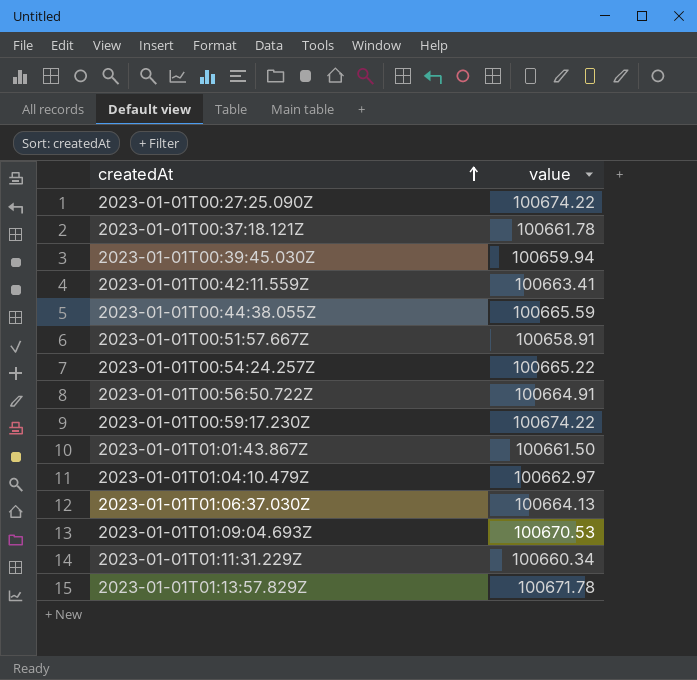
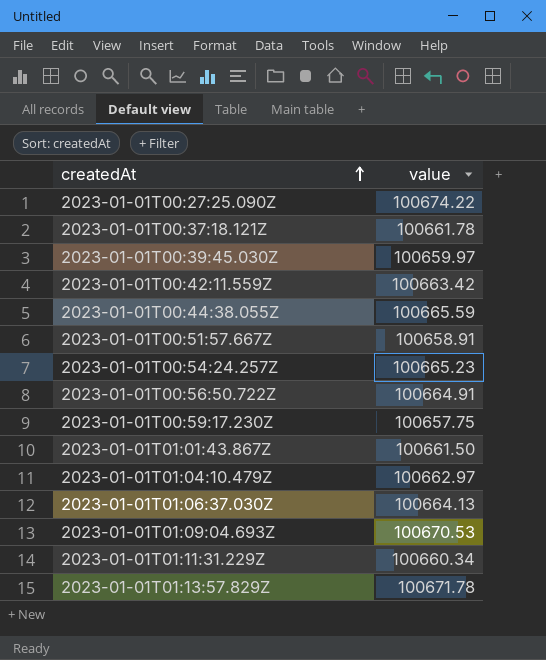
2023-01-01T00:39:45.030Z | value: 100659.94 -> 100659.97
2023-01-01T00:42:11.559Z | value: 100663.41 -> 100663.42
2023-01-01T00:54:24.257Z | value: 100665.22 -> 100665.23
2023-01-01T00:59:17.230Z | value: 100674.22 -> 100657.75

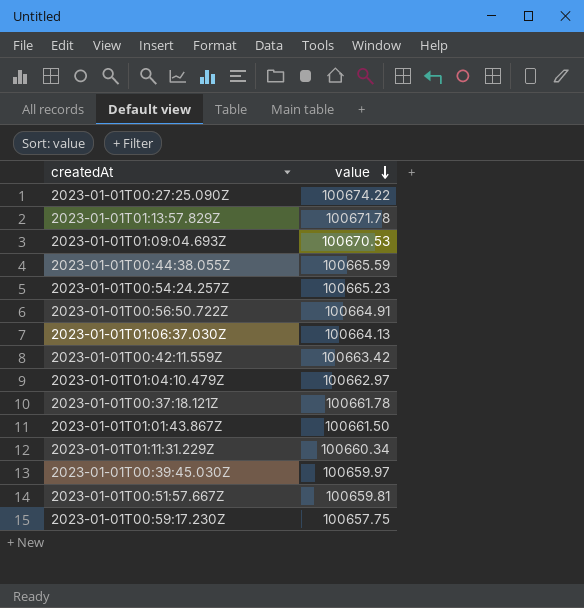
row order: createdAt ascending -> value descending
2023-01-01T00:51:57.667Z | value: 100658.91 -> 100659.81

